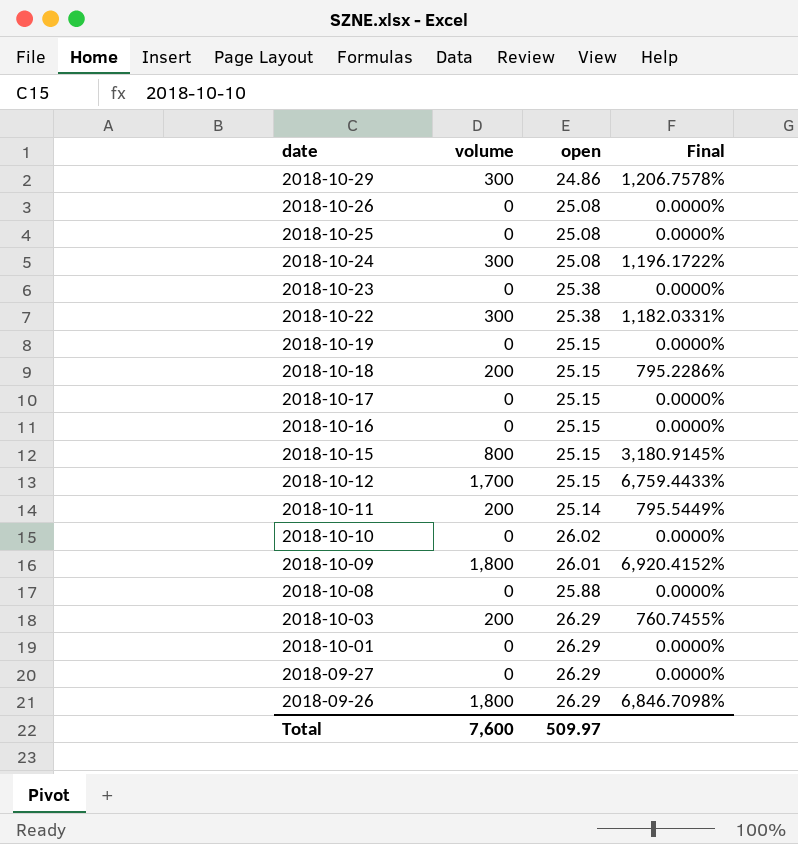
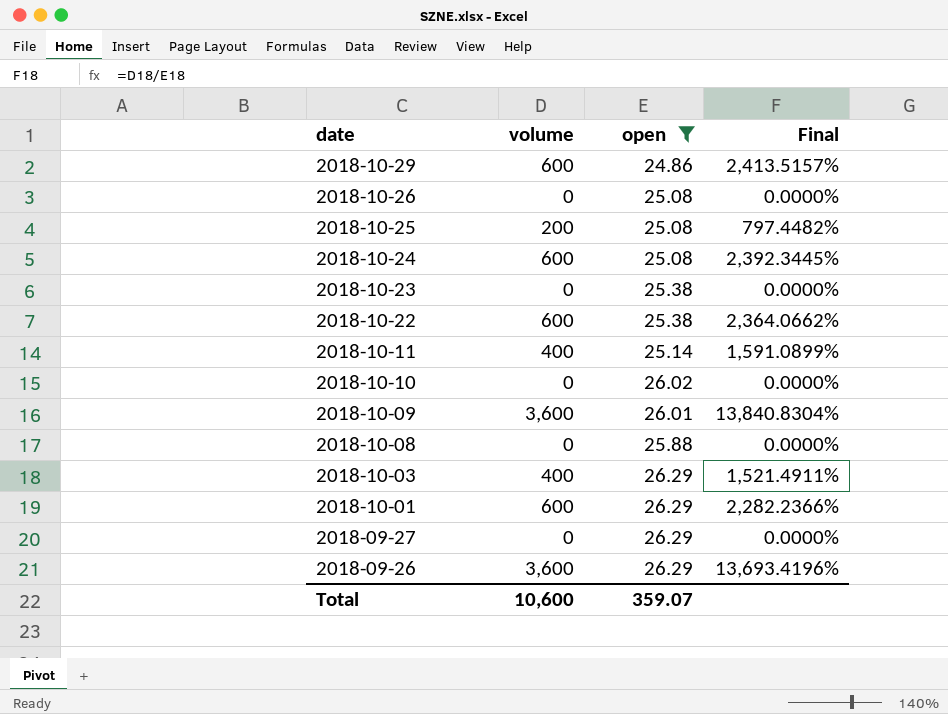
filter: none -> open != 25.15
2018-10-29 | volume: 300 -> 600
2018-10-29 | Final: 1,206.7578% -> 2,413.5157%
2018-10-25 | volume: 0 -> 200
2018-10-25 | Final: 0.0000% -> 797.4482%
2018-10-24 | volume: 300 -> 600
2018-10-24 | Final: 1,196.1722% -> 2,392.3445%
2018-10-22 | volume: 300 -> 600
2018-10-22 | Final: 1,182.0331% -> 2,364.0662%
2018-10-11 | volume: 200 -> 400
2018-10-11 | Final: 795.5449% -> 1,591.0899%
2018-10-09 | volume: 1,800 -> 3,600
2018-10-09 | Final: 6,920.4152% -> 13,840.8304%
2018-10-03 | volume: 200 -> 400
2018-10-03 | Final: 760.7455% -> 1,521.4911%
2018-10-01 | volume: 0 -> 600
2018-10-01 | Final: 0.0000% -> 2,282.2366%
2018-09-26 | volume: 1,800 -> 3,600
2018-09-26 | Final: 6,846.7098% -> 13,693.4196%
Total | volume: 7,600 -> 10,600
Total | open: 509.97 -> 359.07

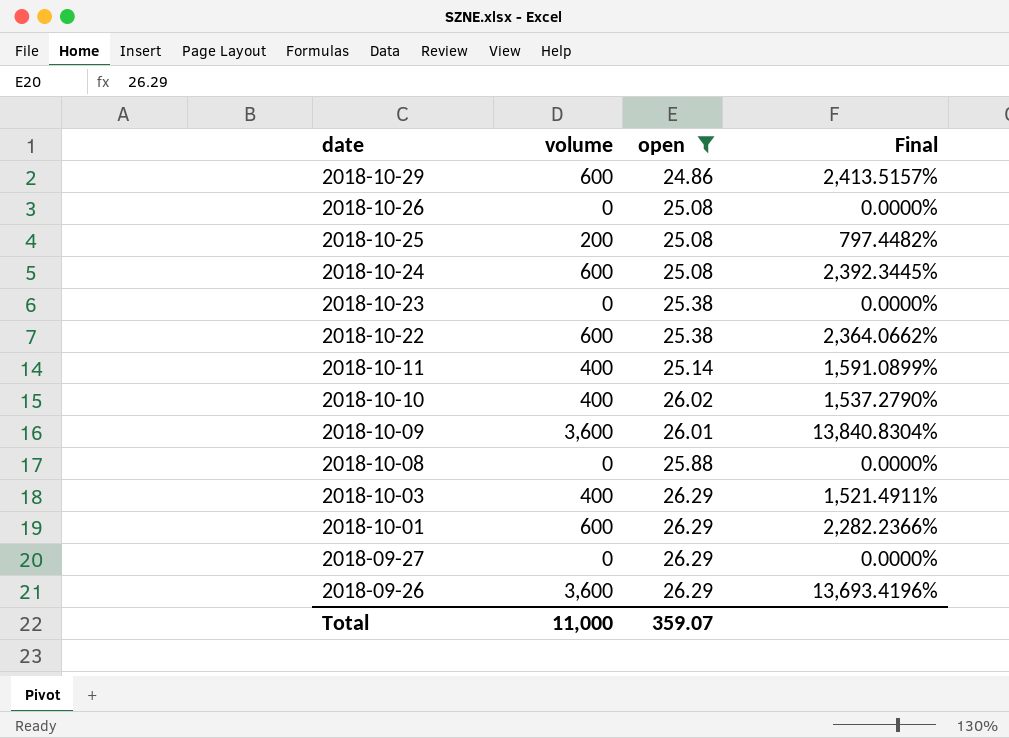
2018-10-10 | volume: 0 -> 400
2018-10-10 | Final: 0.0000% -> 1,537.2790%
Total | volume: 10,600 -> 11,000

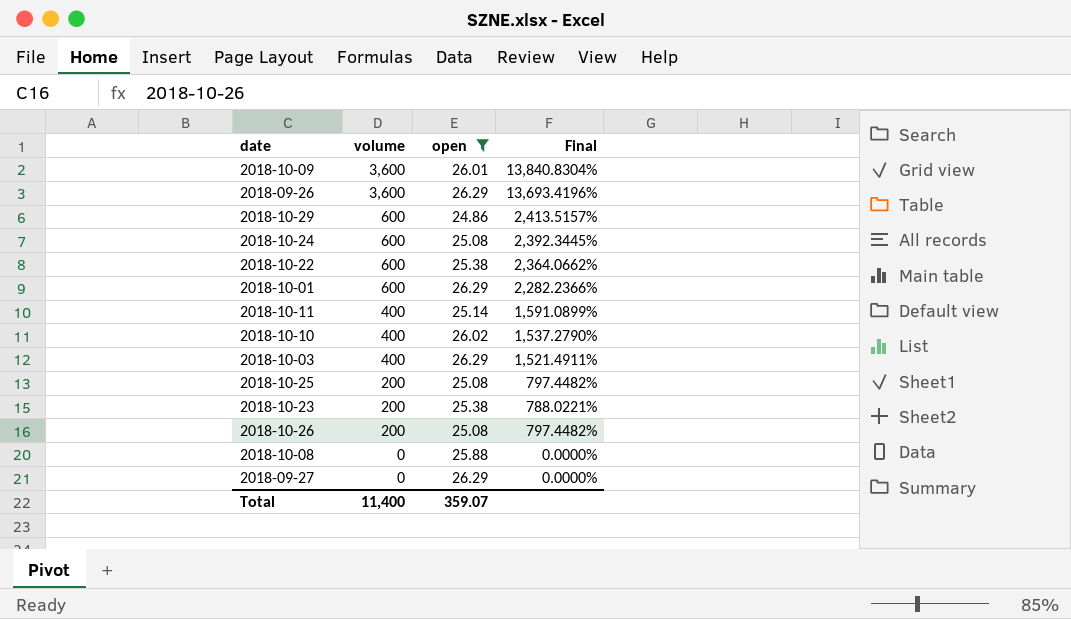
row order: date descending -> volume descending
2018-10-23 | volume: 0 -> 200
2018-10-23 | Final: 0.0000% -> 788.0221%
2018-10-26 | volume: 0 -> 200
2018-10-26 | Final: 0.0000% -> 797.4482%
Total | volume: 11,000 -> 11,400

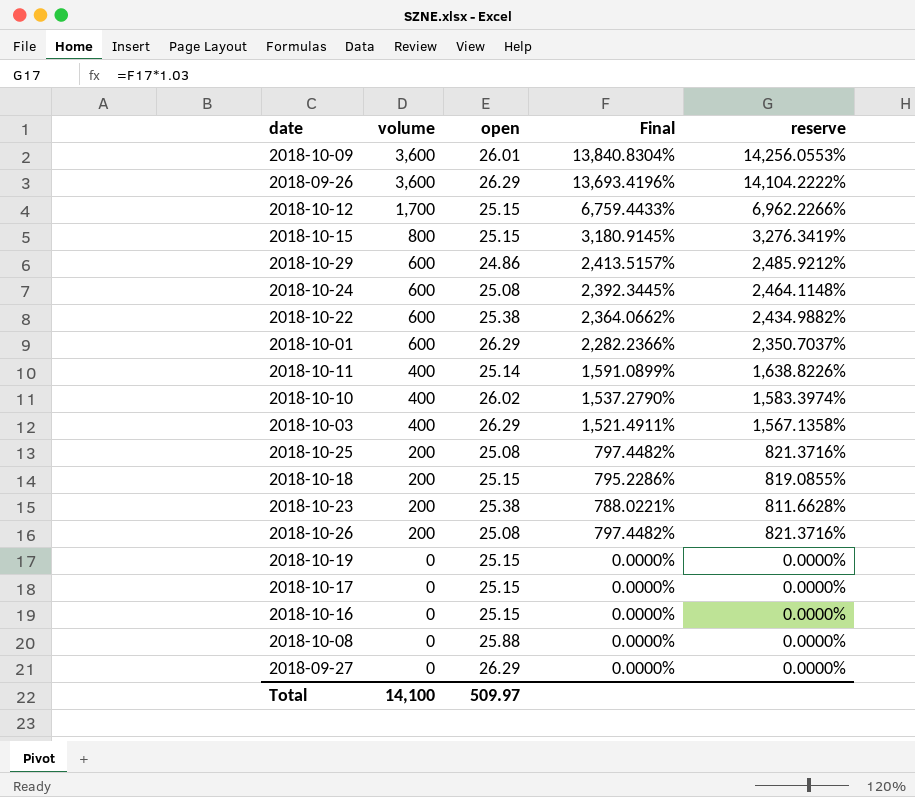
filter: open != 25.15 -> none
column reserve | formula: none -> [Final] * 1.03
Total | volume: 11,400 -> 14,100
Total | open: 359.07 -> 509.97

